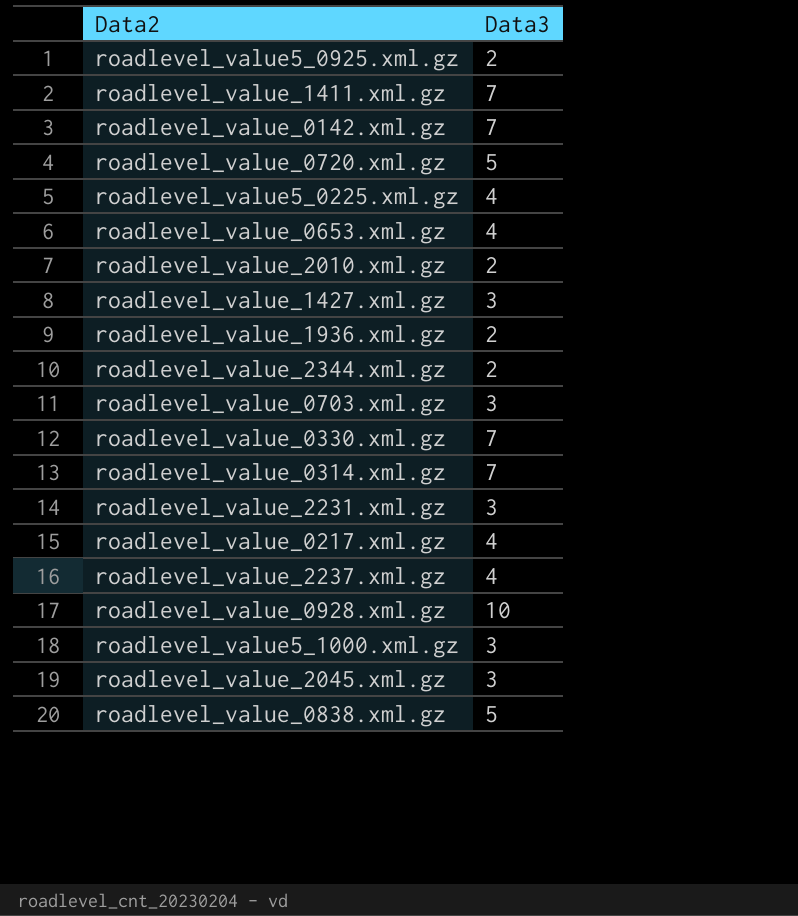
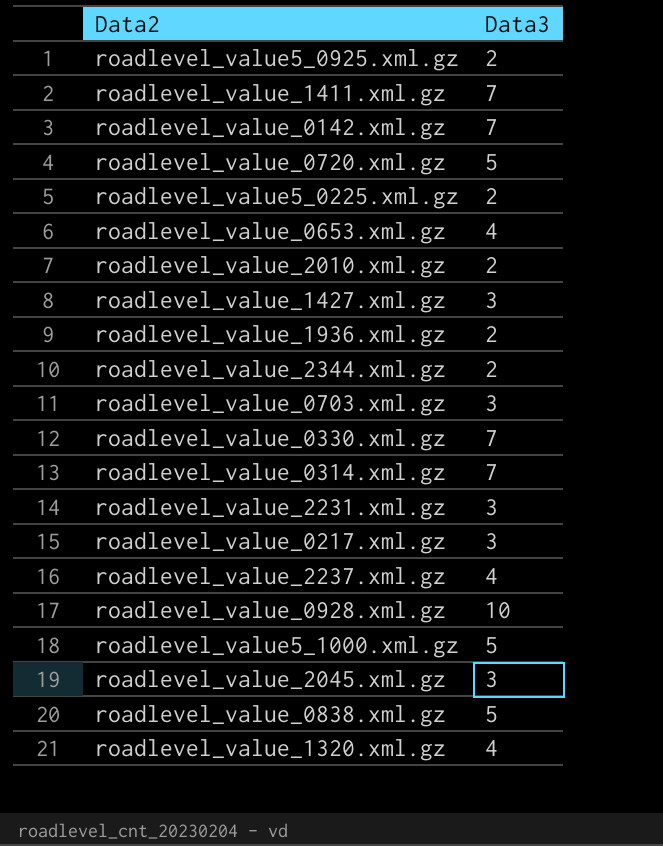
roadlevel_value5_0225.xml.gz | Data3: 4 -> 2
roadlevel_value_0217.xml.gz | Data3: 4 -> 3
roadlevel_value5_1000.xml.gz | Data3: 3 -> 5
row roadlevel_value_1320.xml.gz: none -> 4

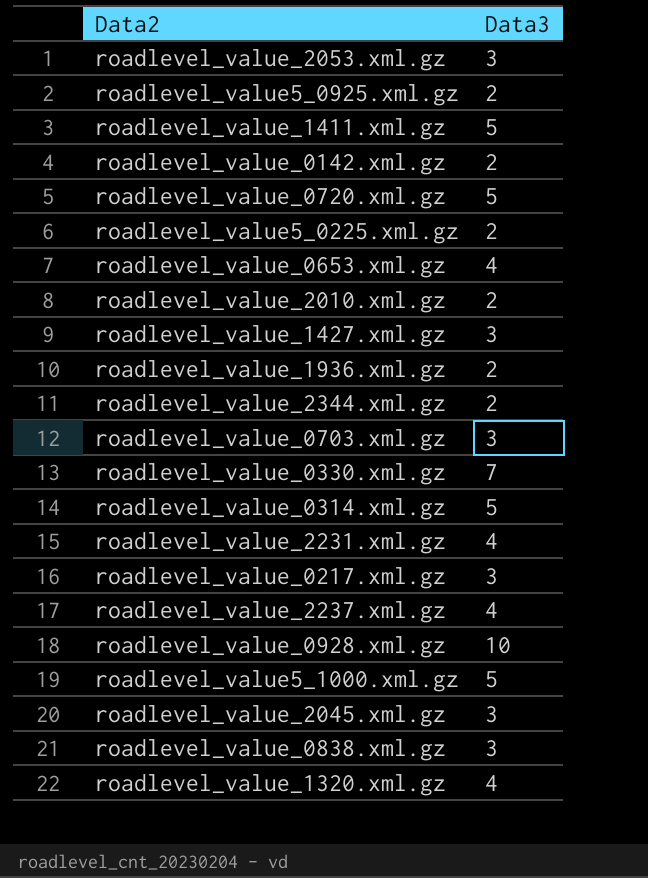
row roadlevel_value_2053.xml.gz: none -> 3
roadlevel_value_1411.xml.gz | Data3: 7 -> 5
roadlevel_value_0142.xml.gz | Data3: 7 -> 2
roadlevel_value_0314.xml.gz | Data3: 7 -> 5
roadlevel_value_2231.xml.gz | Data3: 3 -> 4
roadlevel_value_0838.xml.gz | Data3: 5 -> 3

